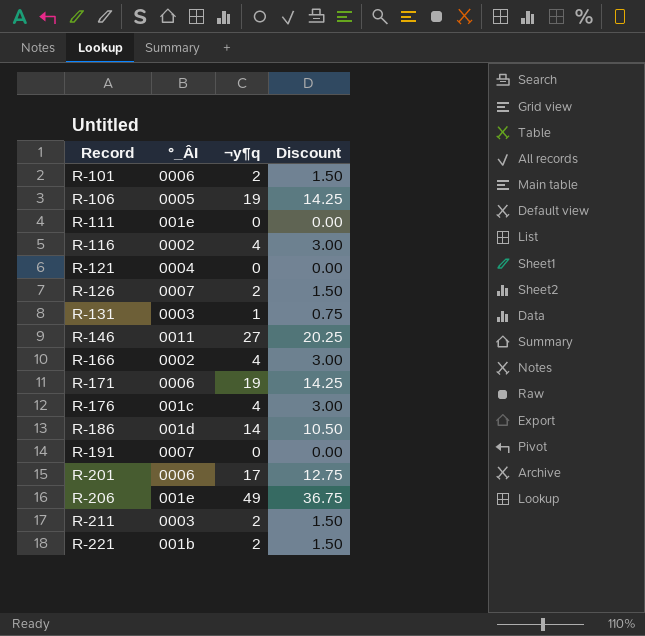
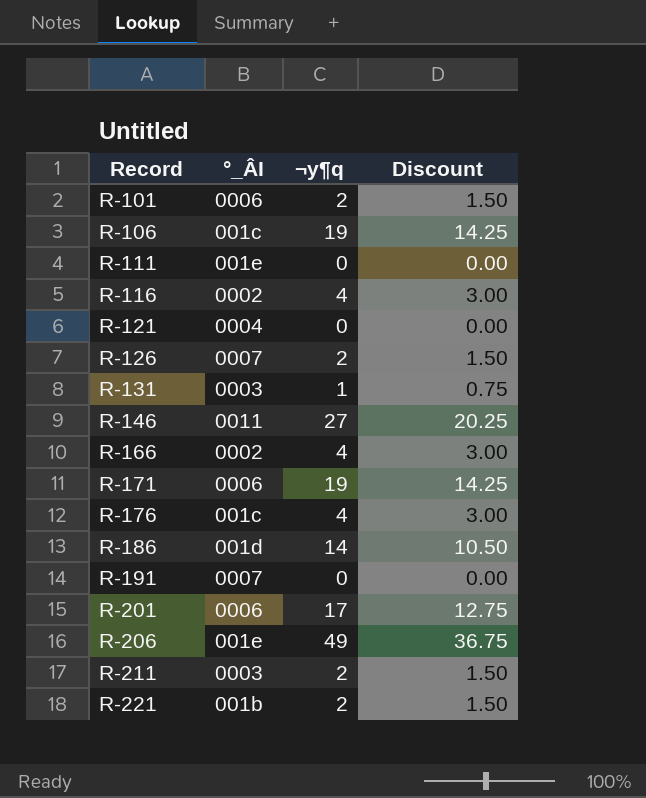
R-106 | °_ÂI: 0005 -> 001c

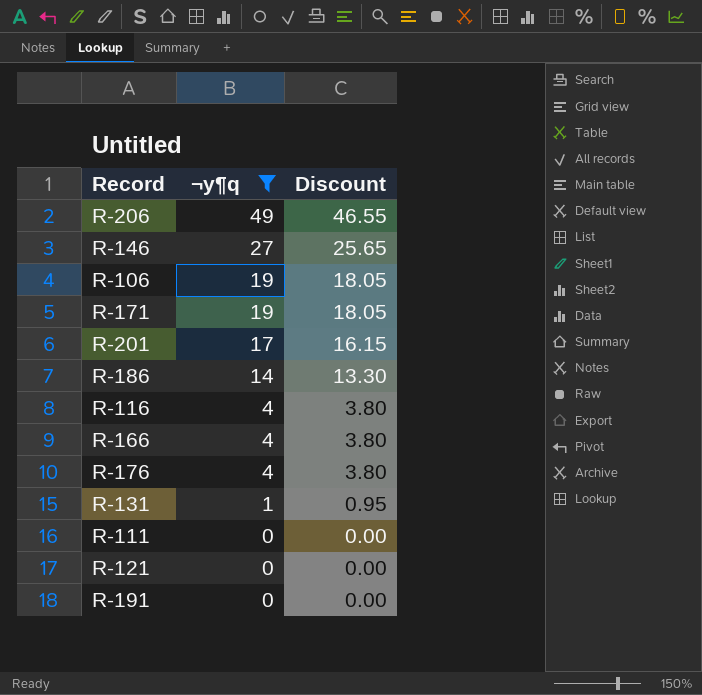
filter: none -> ¬y¶q != 2
row order: Record ascending -> ¬y¶q descending
column °_ÂI | position: 2 -> none
column Discount | formula: [¬y¶q] * 0.75 -> [¬y¶q] * 0.95

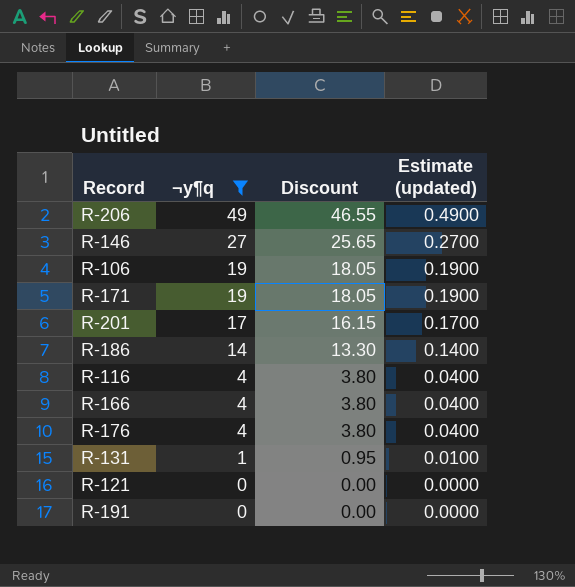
column Estimate (updated) | formula: none -> [¬y¶q] * 0.01
row R-111: 0 | 0.00 -> none

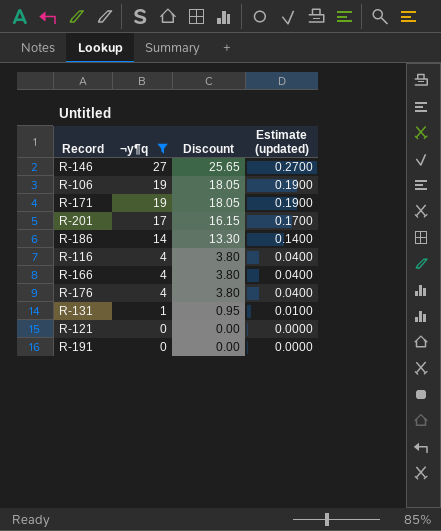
row R-206: 49 | 46.55 | 0.4900 -> none

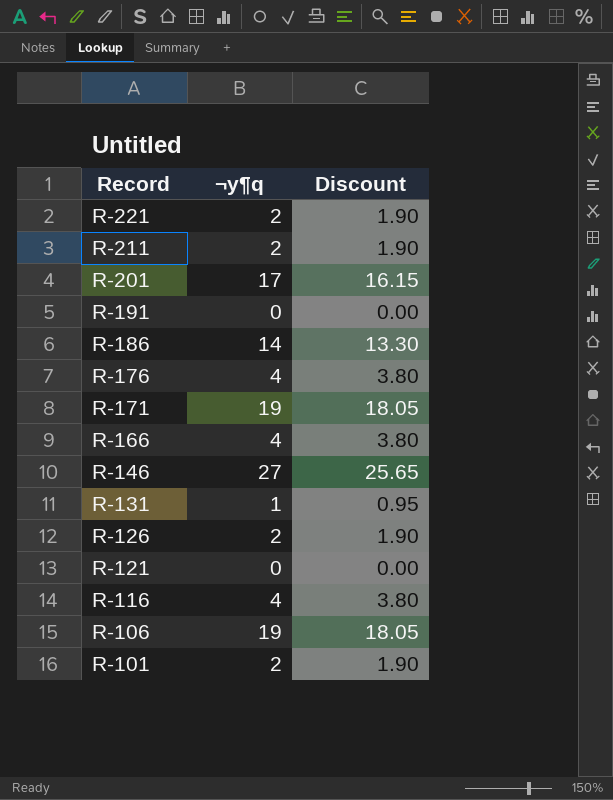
filter: ¬y¶q != 2 -> none
row order: ¬y¶q descending -> Record descending
column Estimate (updated) | formula: [¬y¶q] * 0.01 -> none

